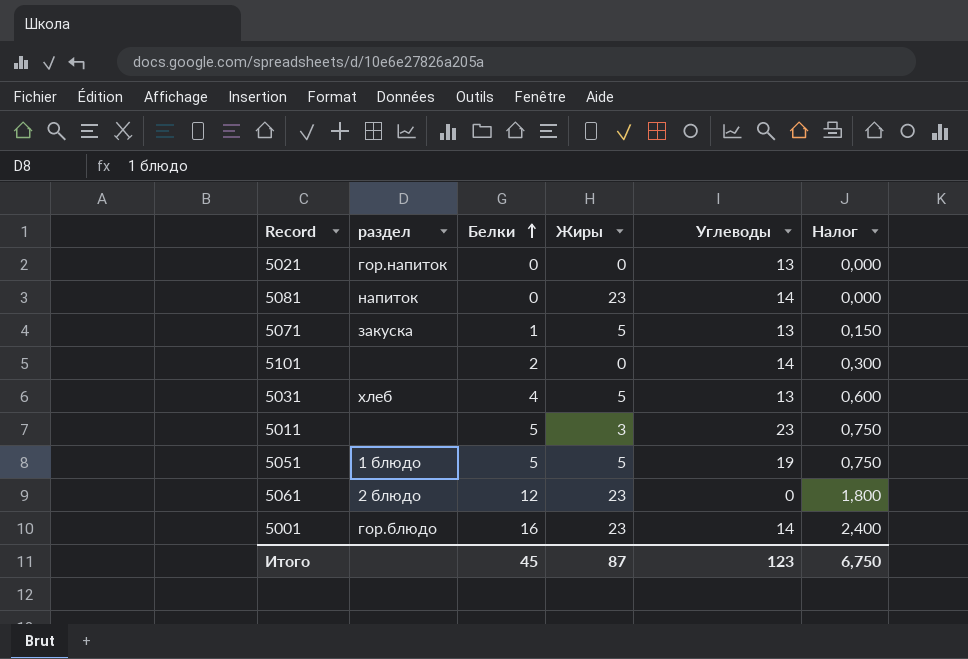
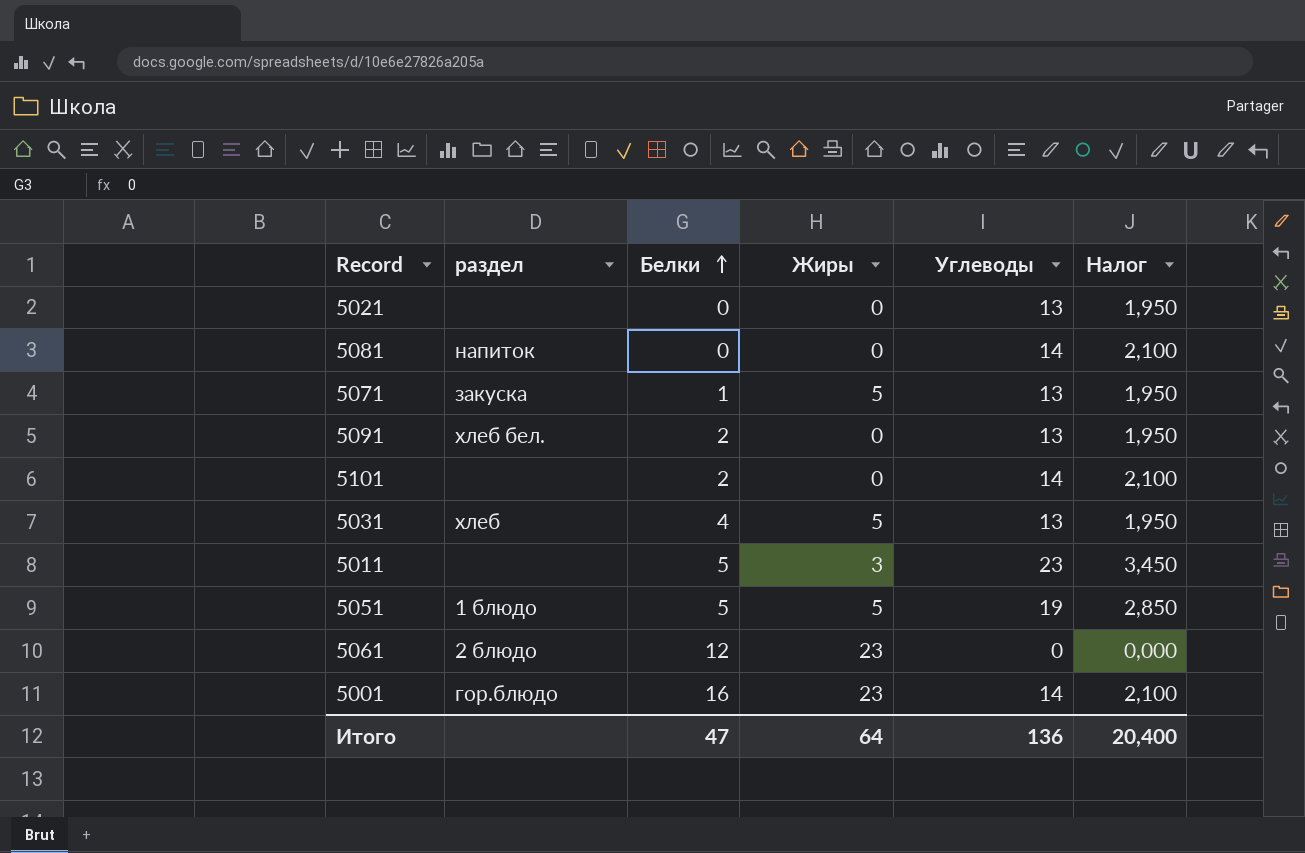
column Налог | formula: [Белки] * 0,15 -> [Углеводы] * 0,15
5021 | раздел: гор.напиток -> none
5081 | Жиры: 23 -> 0
row 5091: none -> хлеб бел. | 2 | 0 | 13 | 1,950
Итого | Белки: 45 -> 47
Итого | Жиры: 87 -> 64
Итого | Углеводы: 123 -> 136
Итого | Налог: 6,750 -> 20,400

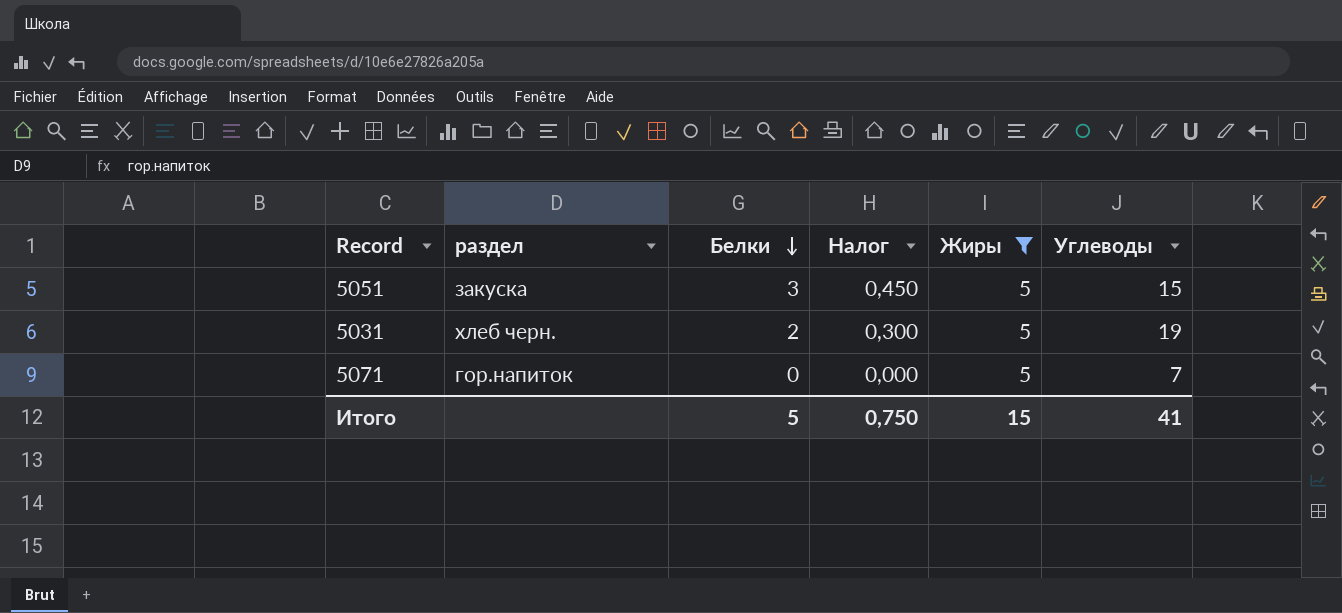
filter: none -> Жиры = 5
row order: Белки ascending -> Белки descending
column Налог | formula: [Углеводы] * 0,15 -> [Белки] * 0,15
column Налог | position: 6 -> 4
5051 | раздел: 1 блюдо -> закуска
5051 | Белки: 5 -> 3
5051 | Углеводы: 19 -> 15
5031 | раздел: хлеб -> хлеб черн.
5031 | Белки: 4 -> 2
5031 | Углеводы: 13 -> 19
5071 | раздел: закуска -> гор.напиток
5071 | Белки: 1 -> 0
5071 | Углеводы: 13 -> 7
Итого | Белки: 47 -> 5
Итого | Налог: 20,400 -> 0,750
Итого | Жиры: 64 -> 15
Итого | Углеводы: 136 -> 41

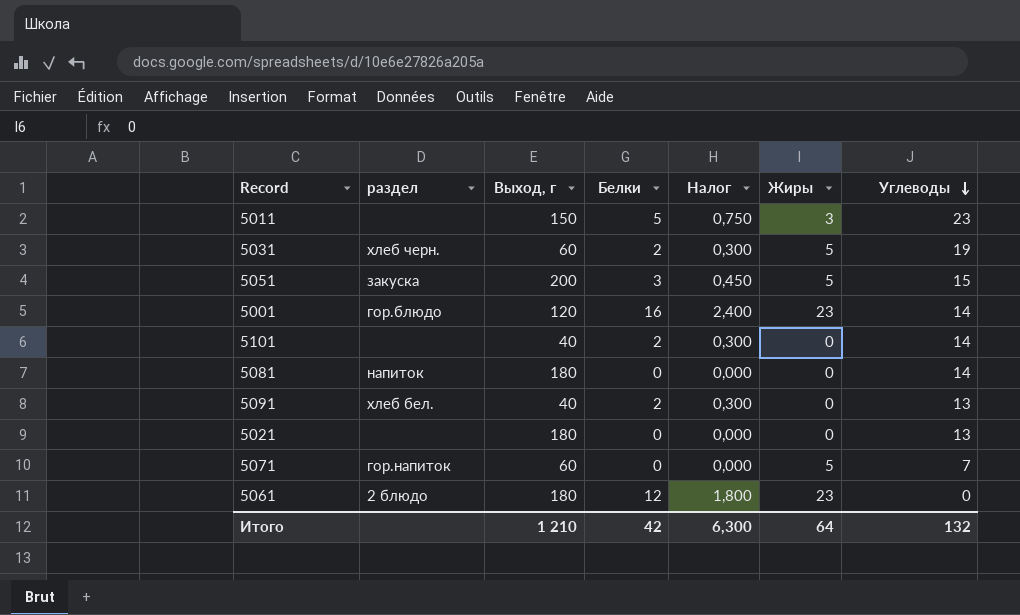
filter: Жиры = 5 -> none
row order: Белки descending -> Углеводы descending
column Выход, г | position: none -> 3
Итого | Белки: 5 -> 42
Итого | Налог: 0,750 -> 6,300
Итого | Жиры: 15 -> 64
Итого | Углеводы: 41 -> 132

